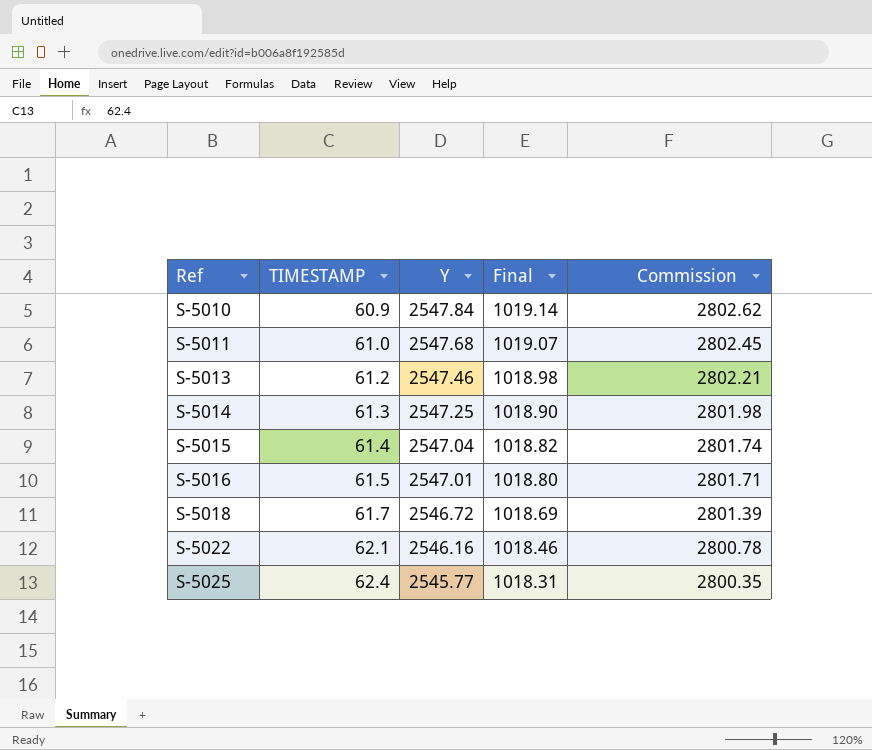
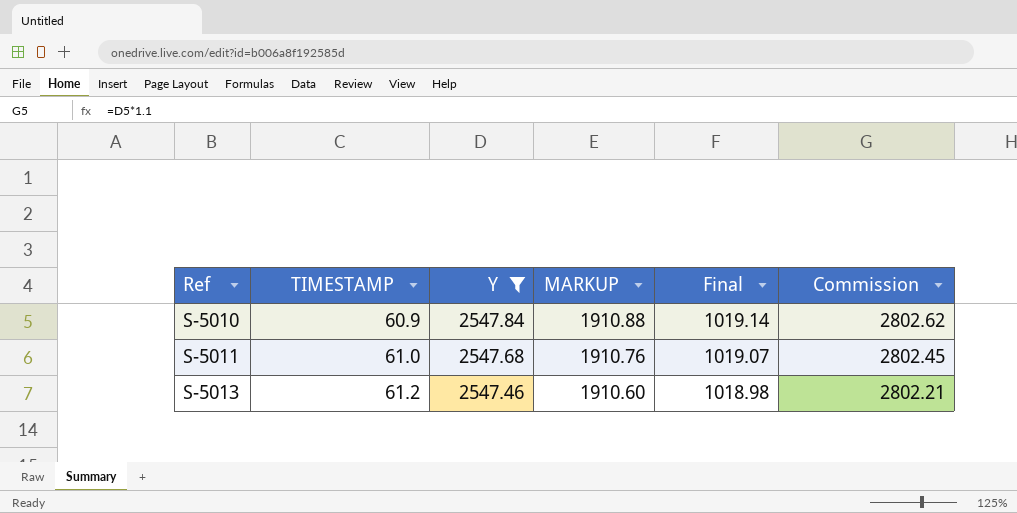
filter: none -> Y >= 2547.46
column MARKUP | formula: none -> [Y] * 0.75

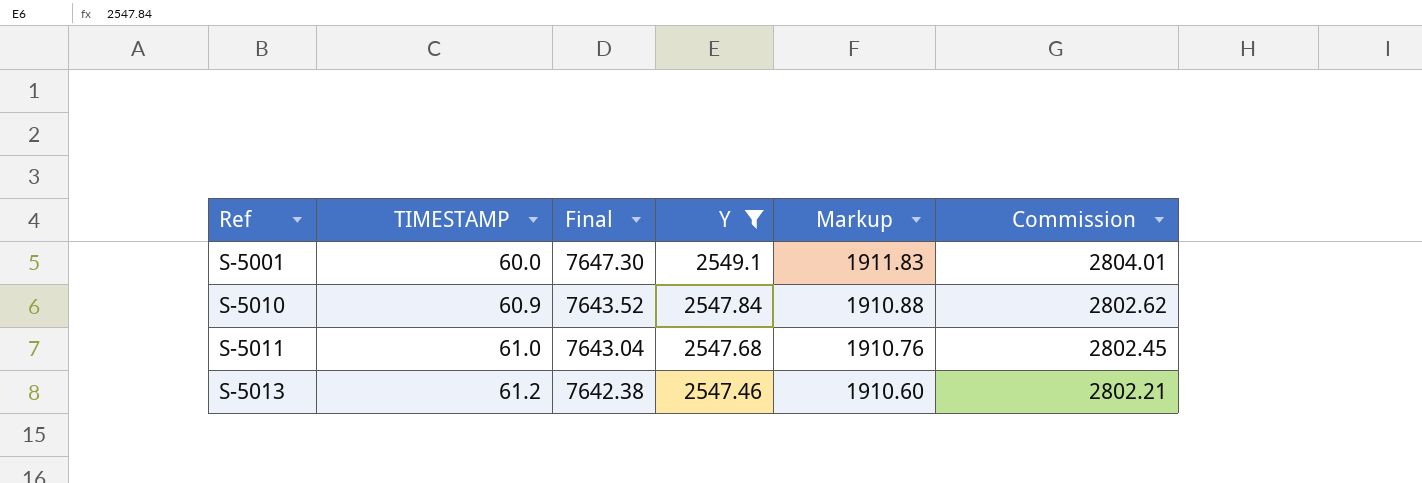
column Final | formula: [Y] * 0.4 -> [Y] * 3
column Final | position: 5 -> 3
column name: MARKUP -> Markup
row S-5001: none -> 60.0 | 7647.30 | 2549.1 | 1911.83 | 2804.01

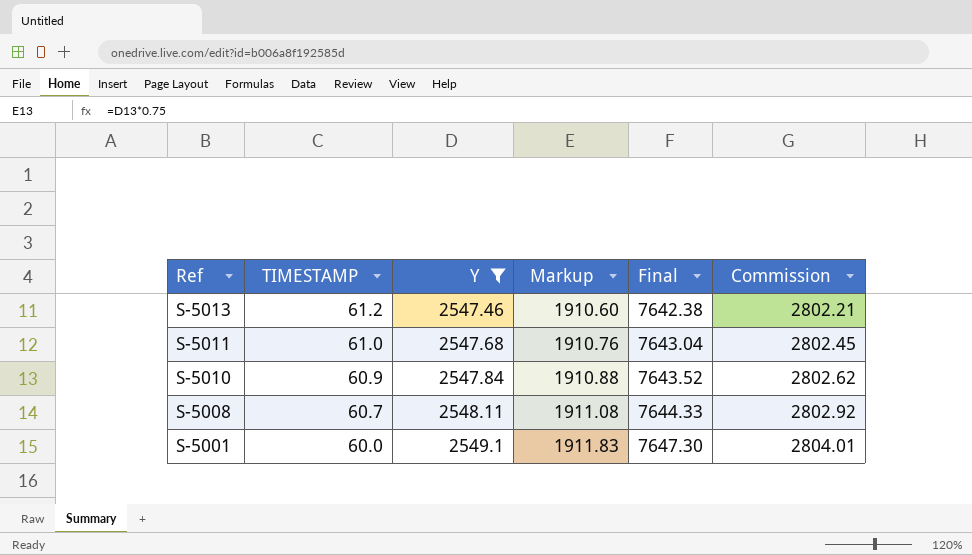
row order: Ref ascending -> Ref descending
column Final | position: 3 -> 5
row S-5008: none -> 60.7 | 2548.11 | 1911.08 | 7644.33 | 2802.92

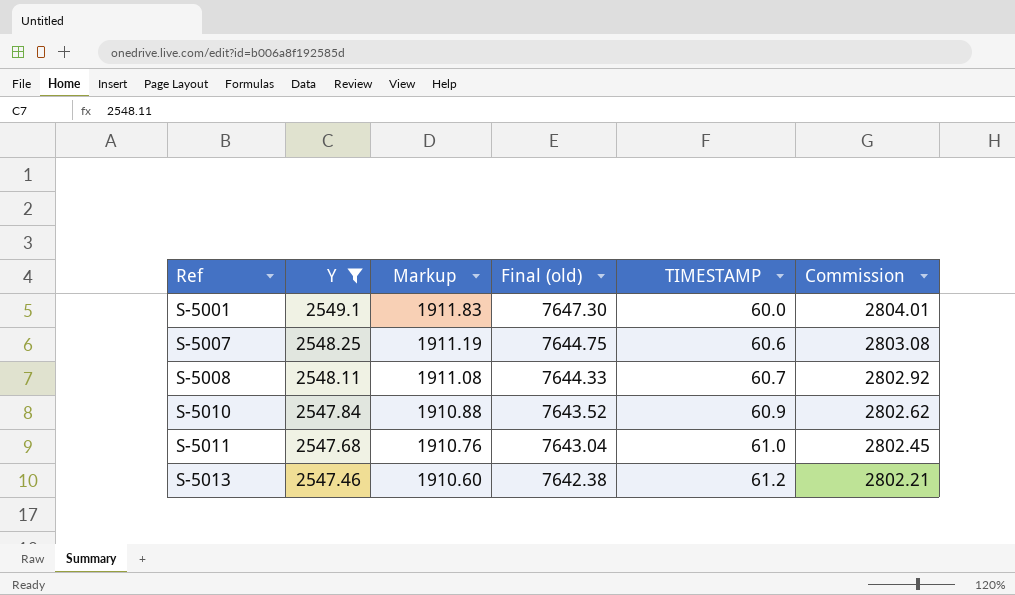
row order: Ref descending -> Ref ascending
column name: Final -> Final (old)
column TIMESTAMP | position: 2 -> 5
row S-5007: none -> 2548.25 | 1911.19 | 7644.75 | 60.6 | 2803.08

